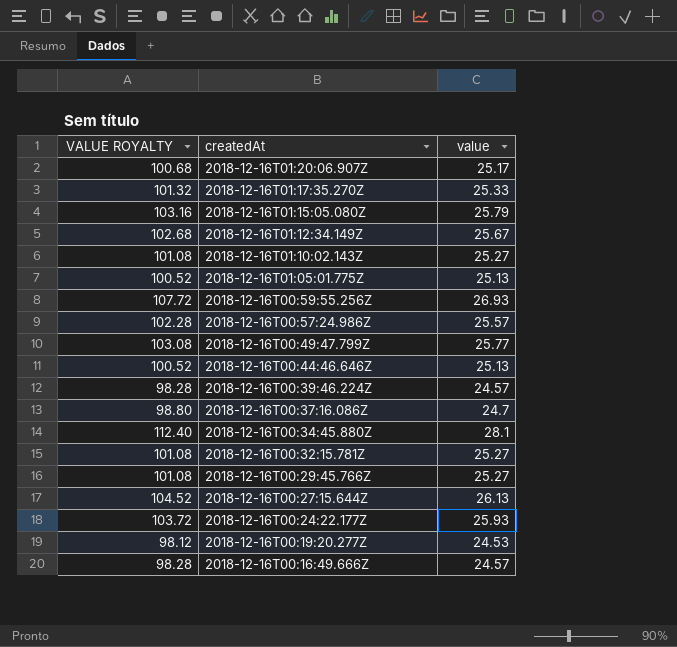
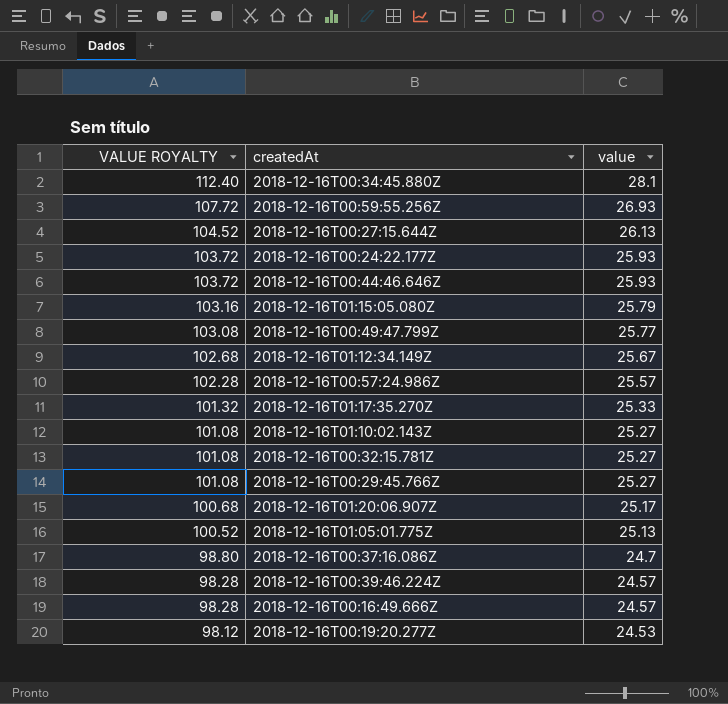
row order: createdAt descending -> VALUE ROYALTY descending
2018-12-16T00:44:46.646Z | VALUE ROYALTY: 100.52 -> 103.72
2018-12-16T00:44:46.646Z | value: 25.13 -> 25.93

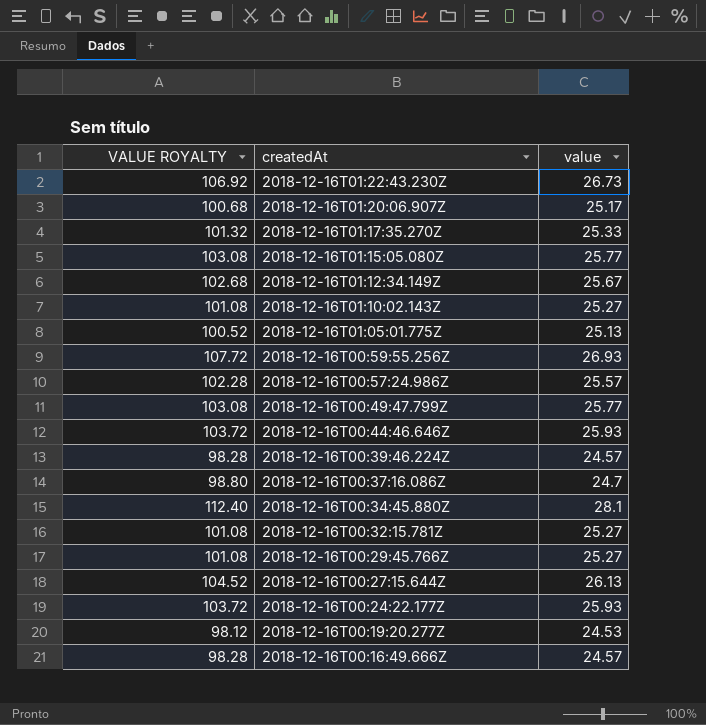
row order: VALUE ROYALTY descending -> createdAt descending
row 2018-12-16T01:22:43.230Z: none -> 106.92 | 26.73
2018-12-16T01:15:05.080Z | VALUE ROYALTY: 103.16 -> 103.08
2018-12-16T01:15:05.080Z | value: 25.79 -> 25.77

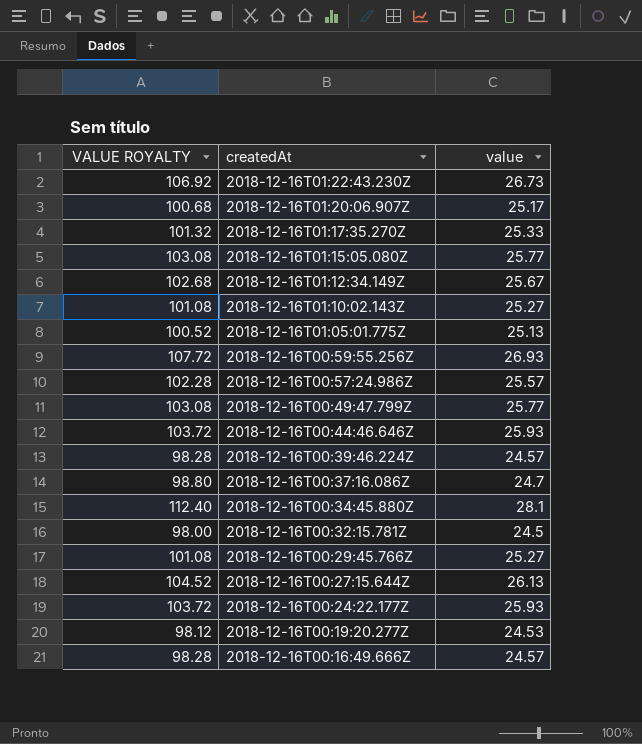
2018-12-16T00:32:15.781Z | VALUE ROYALTY: 101.08 -> 98.00
2018-12-16T00:32:15.781Z | value: 25.27 -> 24.5

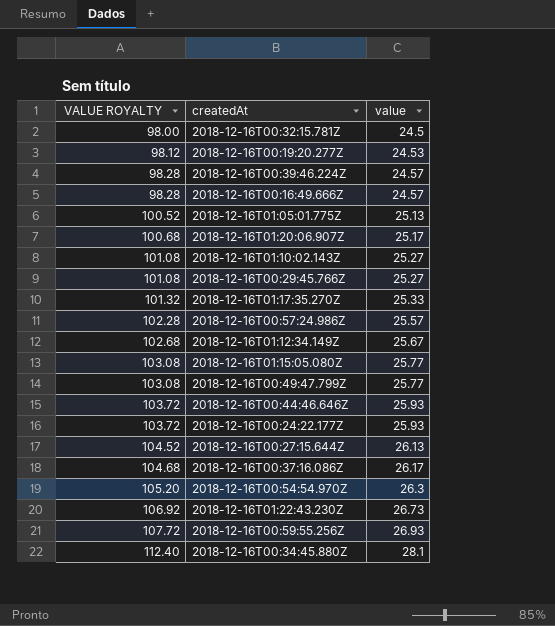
row order: createdAt descending -> VALUE ROYALTY ascending
2018-12-16T00:37:16.086Z | VALUE ROYALTY: 98.80 -> 104.68
2018-12-16T00:37:16.086Z | value: 24.7 -> 26.17
row 2018-12-16T00:54:54.970Z: none -> 105.20 | 26.3

